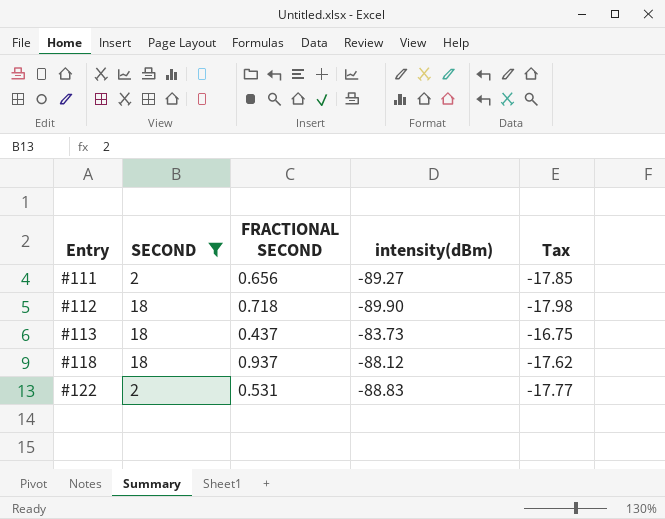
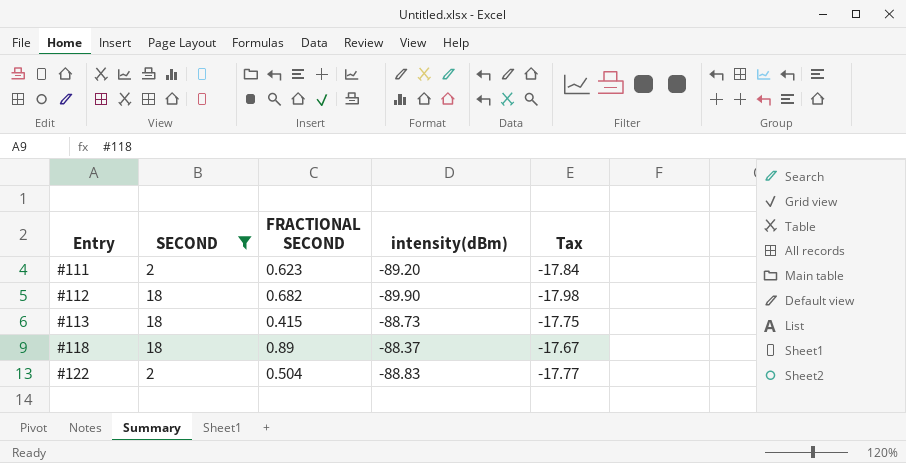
#111 | FRACTIONAL SECOND: 0.656 -> 0.623
#111 | intensity(dBm): -89.27 -> -89.20
#111 | Tax: -17.85 -> -17.84
#112 | FRACTIONAL SECOND: 0.718 -> 0.682
#113 | FRACTIONAL SECOND: 0.437 -> 0.415
#113 | intensity(dBm): -83.73 -> -88.73
#113 | Tax: -16.75 -> -17.75
#118 | FRACTIONAL SECOND: 0.937 -> 0.89
#118 | intensity(dBm): -88.12 -> -88.37
#118 | Tax: -17.62 -> -17.67
#122 | FRACTIONAL SECOND: 0.531 -> 0.504

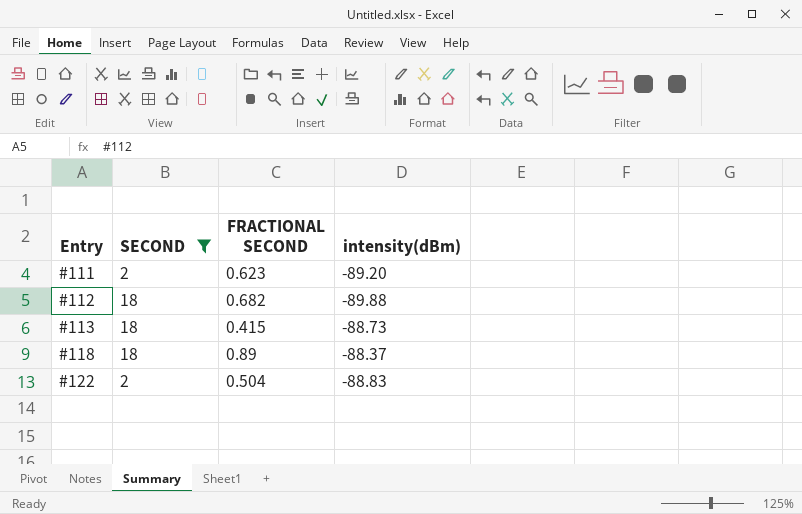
column Tax | formula: [intensity(dBm)] * 0.2 -> none
#112 | intensity(dBm): -89.90 -> -89.88

